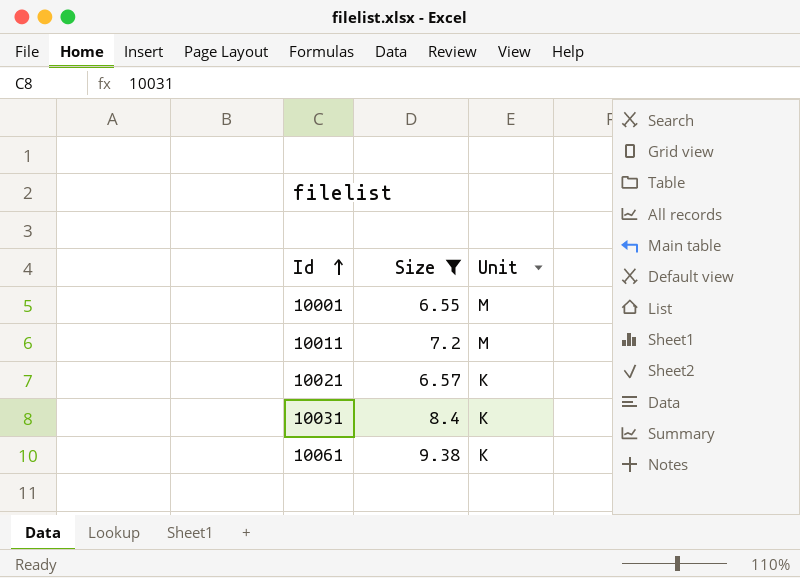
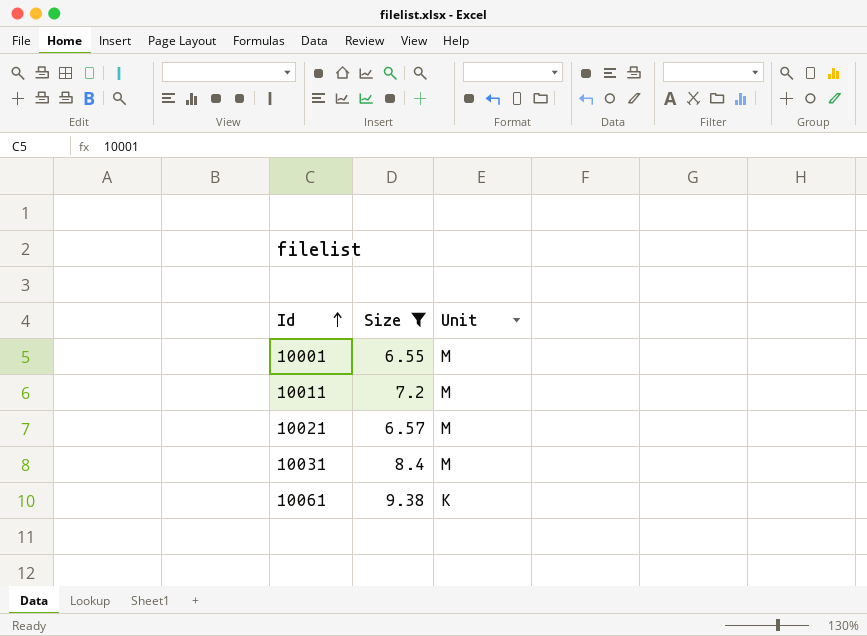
10021 | Unit: K -> M
10031 | Unit: K -> M

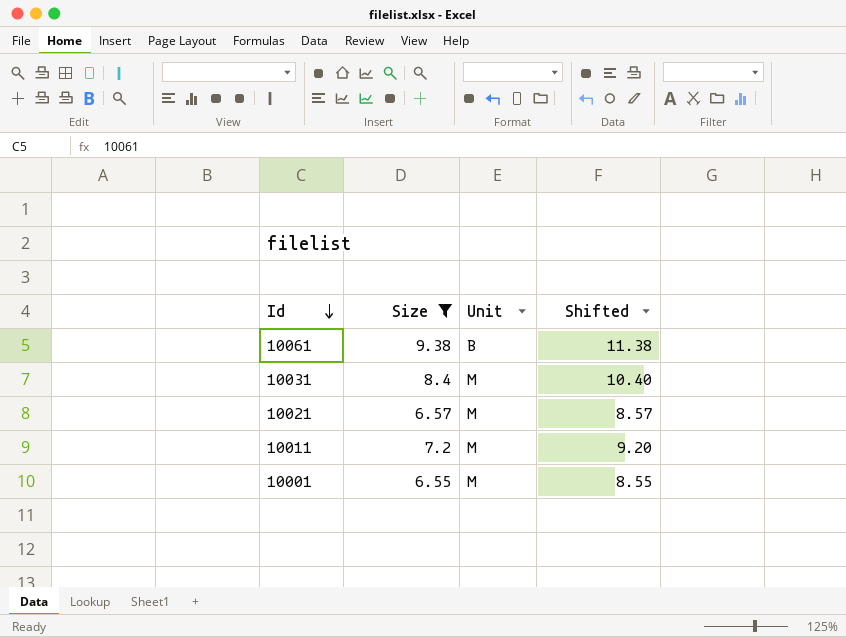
row order: Id ascending -> Id descending
column Shifted | formula: none -> [Size] + 2
10061 | Unit: K -> B

